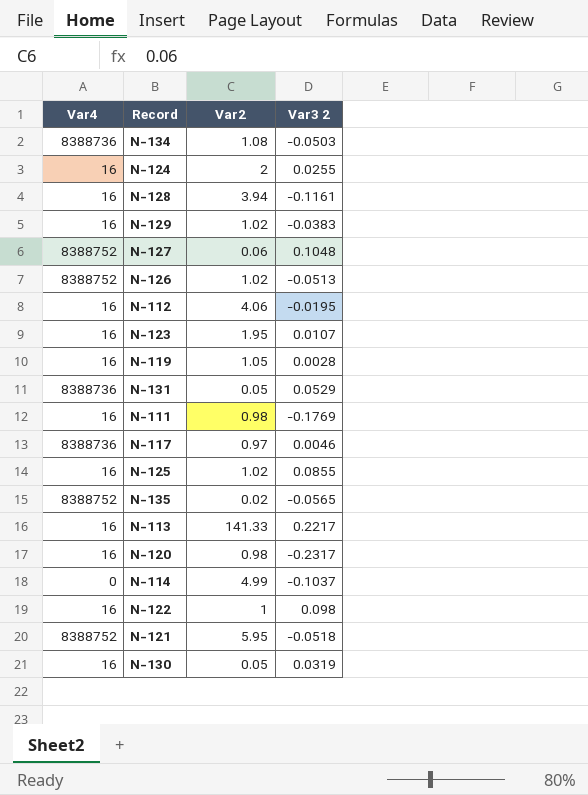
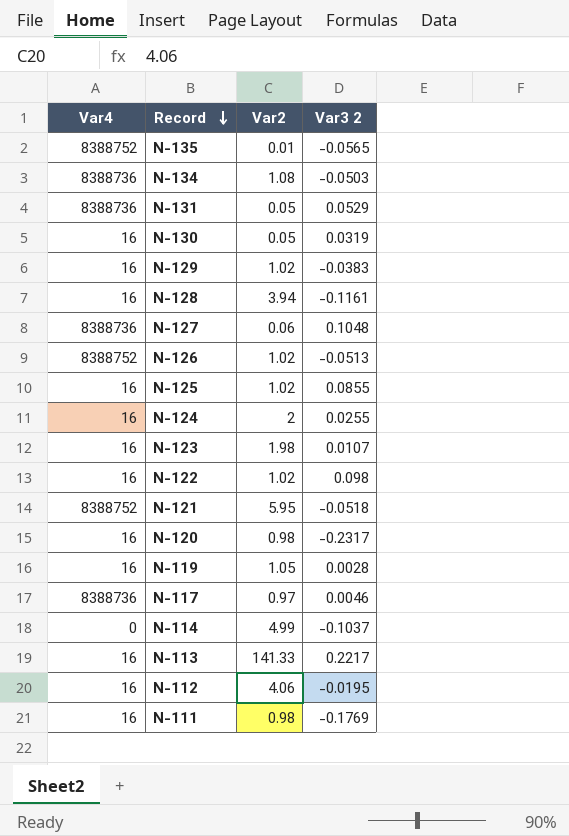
row order: none -> Record descending
N-135 | Var2: 0.02 -> 0.01
N-127 | Var4: 8388752 -> 8388736
N-123 | Var2: 1.95 -> 1.98
N-122 | Var2: 1 -> 1.02

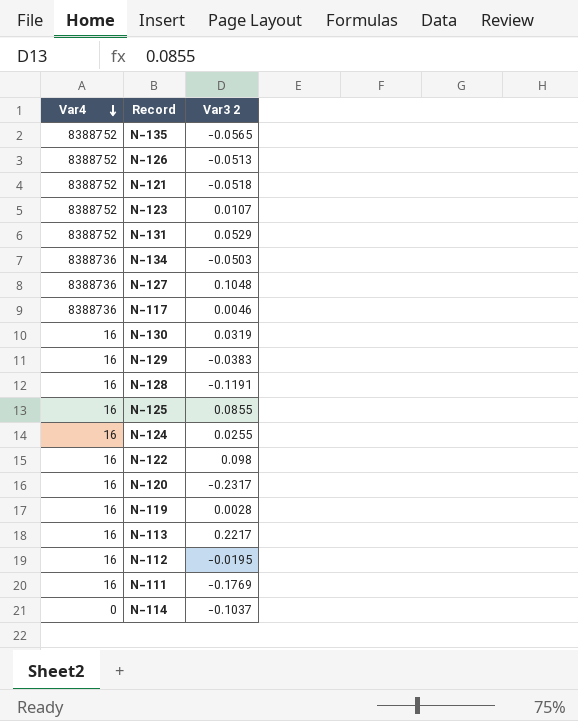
row order: Record descending -> Var4 descending
column Var2 | position: 3 -> none
N-123 | Var4: 16 -> 8388752
N-131 | Var4: 8388736 -> 8388752
N-128 | Var3 2: -0.1161 -> -0.1191

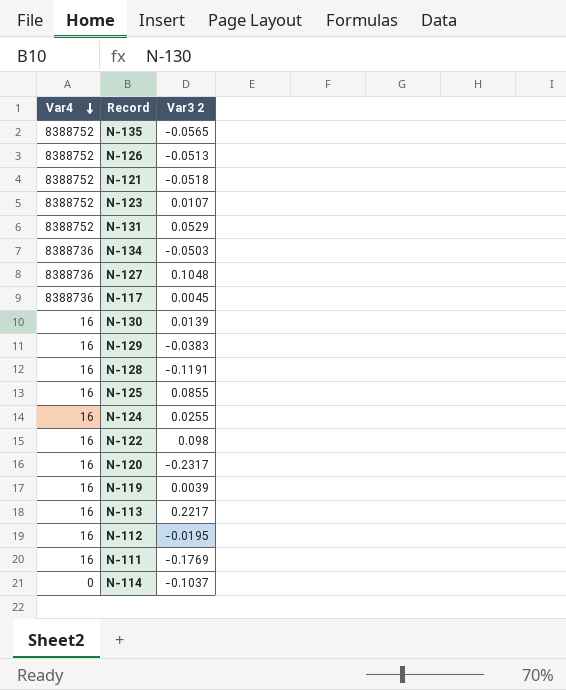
N-117 | Var3 2: 0.0046 -> 0.0045
N-130 | Var3 2: 0.0319 -> 0.0139
N-119 | Var3 2: 0.0028 -> 0.0039

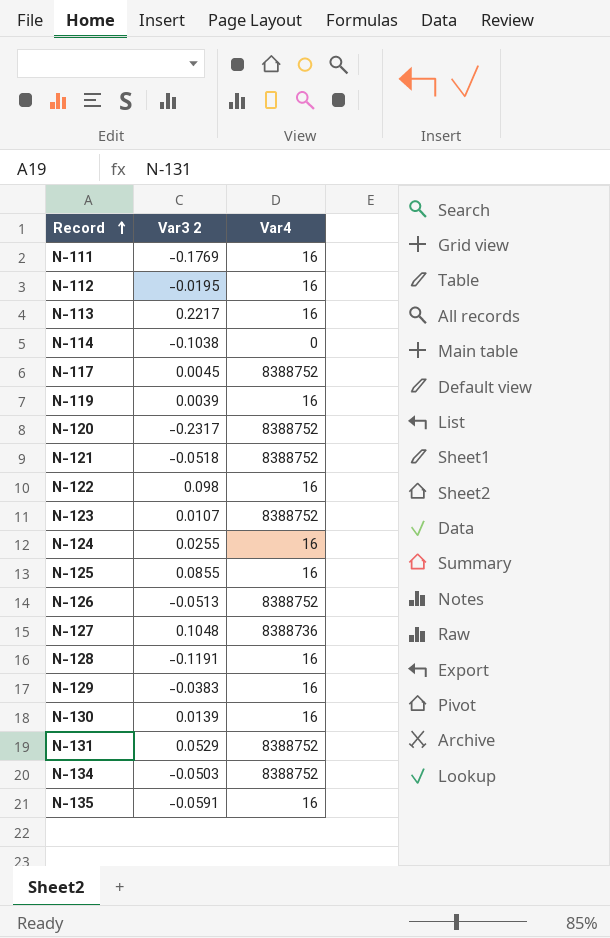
row order: Var4 descending -> Record ascending
column Var4 | position: 1 -> 3
N-114 | Var3 2: -0.1037 -> -0.1038
N-117 | Var4: 8388736 -> 8388752
N-120 | Var4: 16 -> 8388752
N-134 | Var4: 8388736 -> 8388752
N-135 | Var3 2: -0.0565 -> -0.0591
N-135 | Var4: 8388752 -> 16

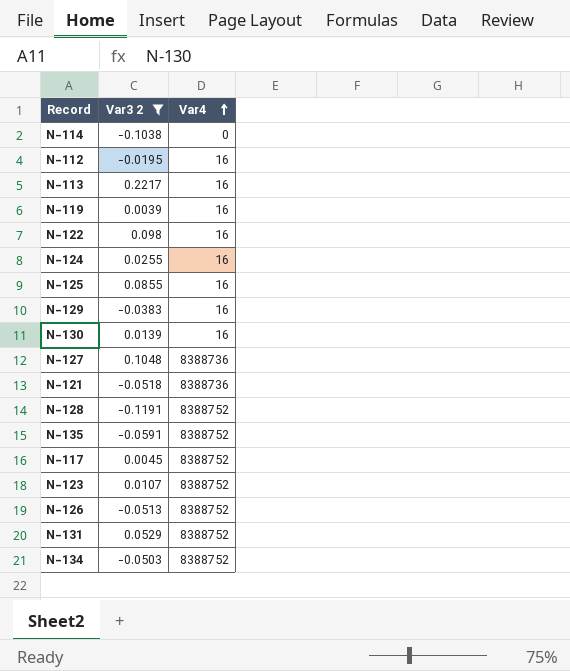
filter: none -> Var3 2 >= -0.1191
row order: Record ascending -> Var4 ascending
N-121 | Var4: 8388752 -> 8388736
N-128 | Var4: 16 -> 8388752
N-135 | Var4: 16 -> 8388752

